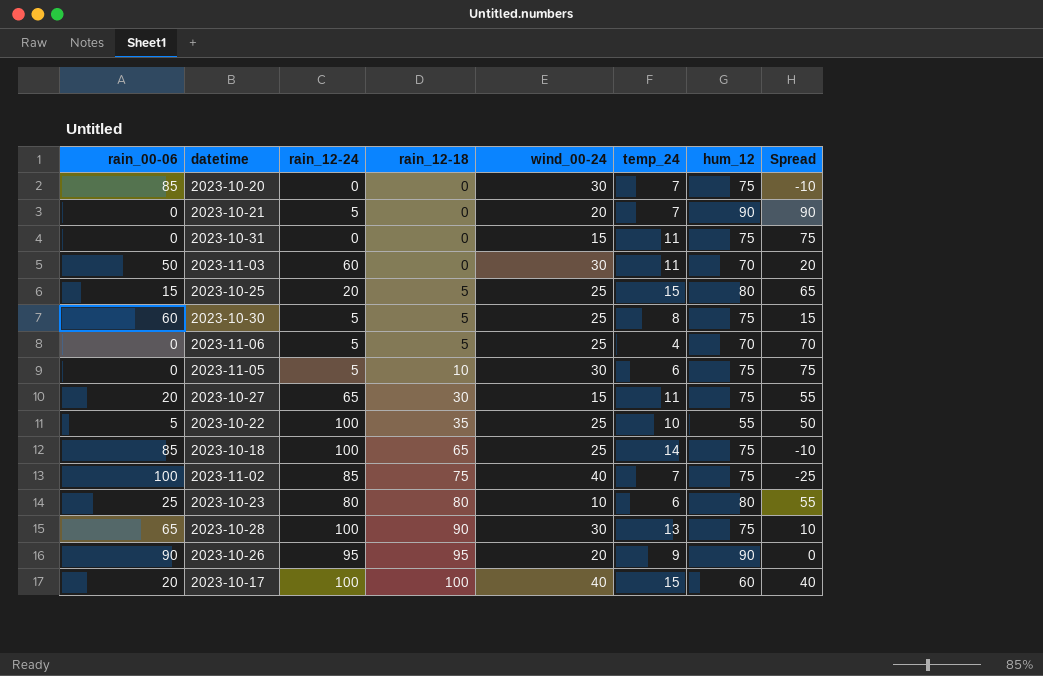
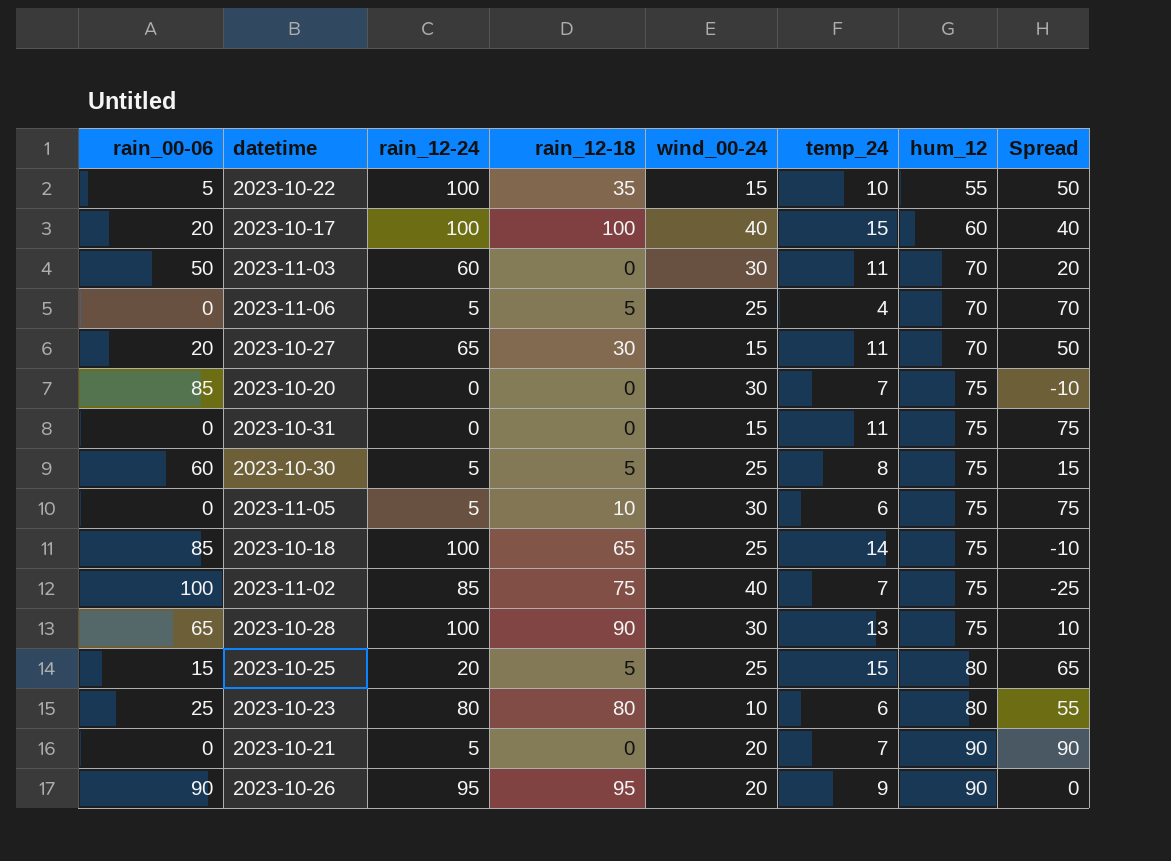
row order: rain_12-18 ascending -> hum_12 ascending
2023-10-22 | wind_00-24: 25 -> 15
2023-10-27 | hum_12: 75 -> 70
2023-10-27 | Spread: 55 -> 50

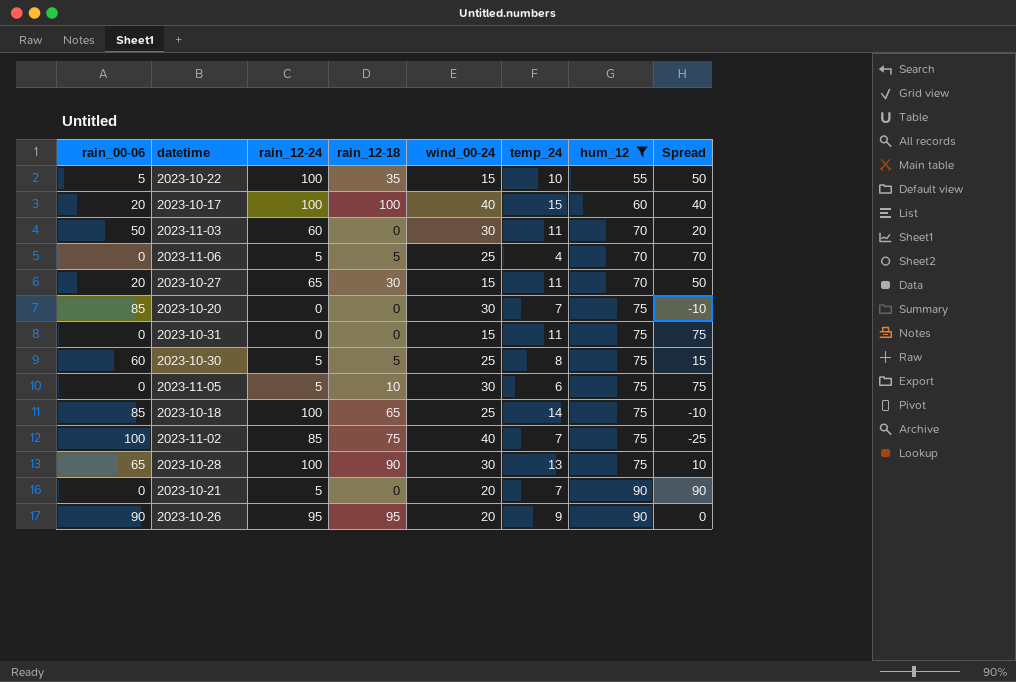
filter: none -> hum_12 != 80

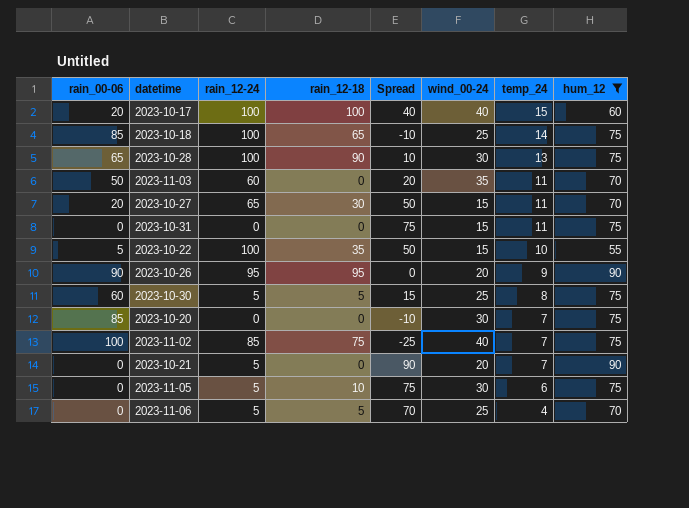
row order: hum_12 ascending -> temp_24 descending
column Spread | position: 8 -> 5
2023-11-03 | wind_00-24: 30 -> 35

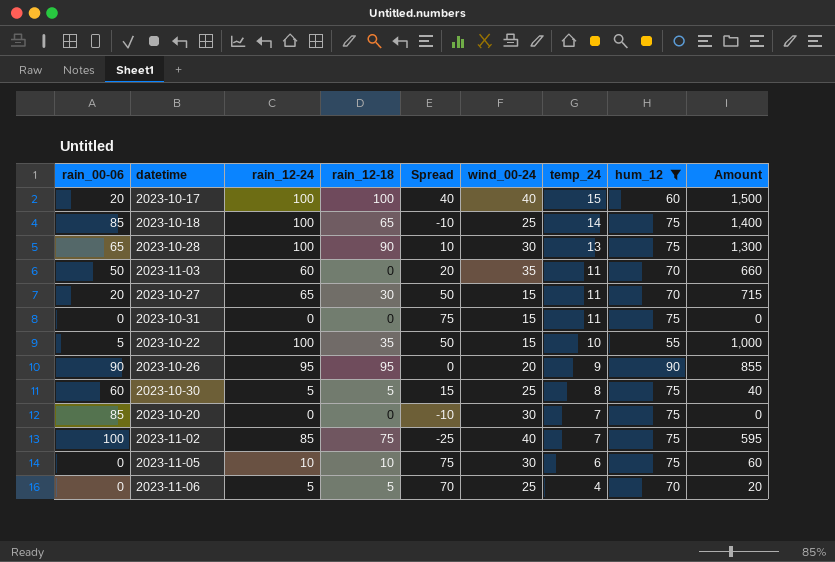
column Amount | formula: none -> [rain_12-24] * [temp_24]
row 2023-10-21: 0 | 5 | 0 | 90 | 20 | 7 | 90 -> none
2023-11-05 | rain_12-24: 5 -> 10

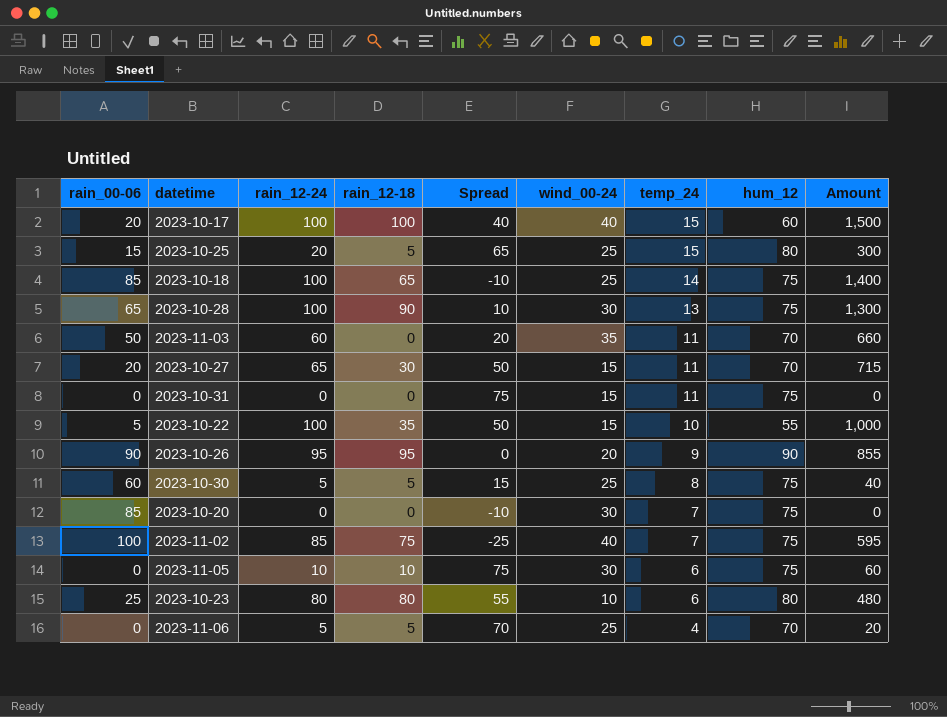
filter: hum_12 != 80 -> none

